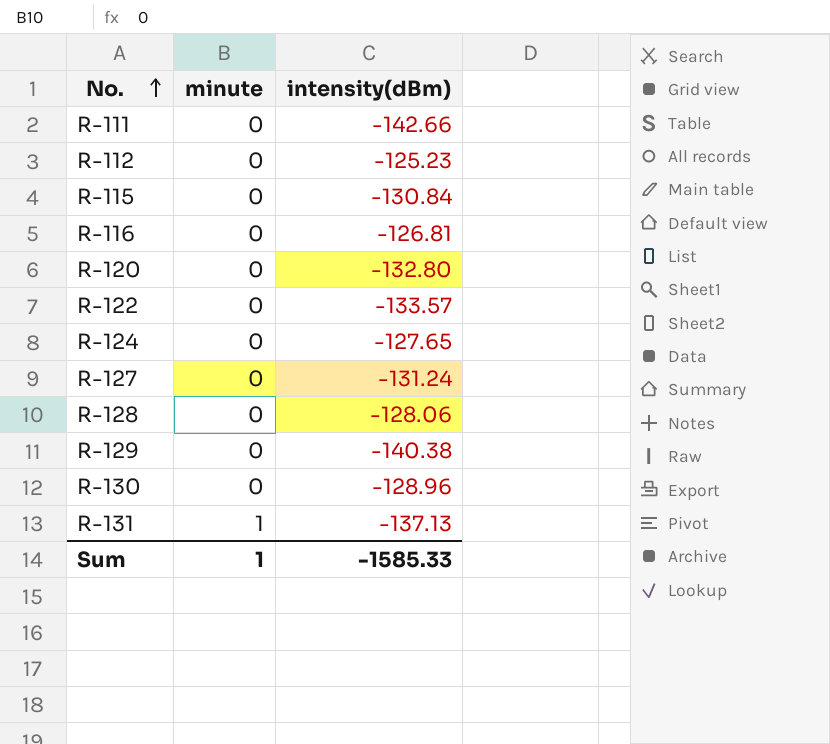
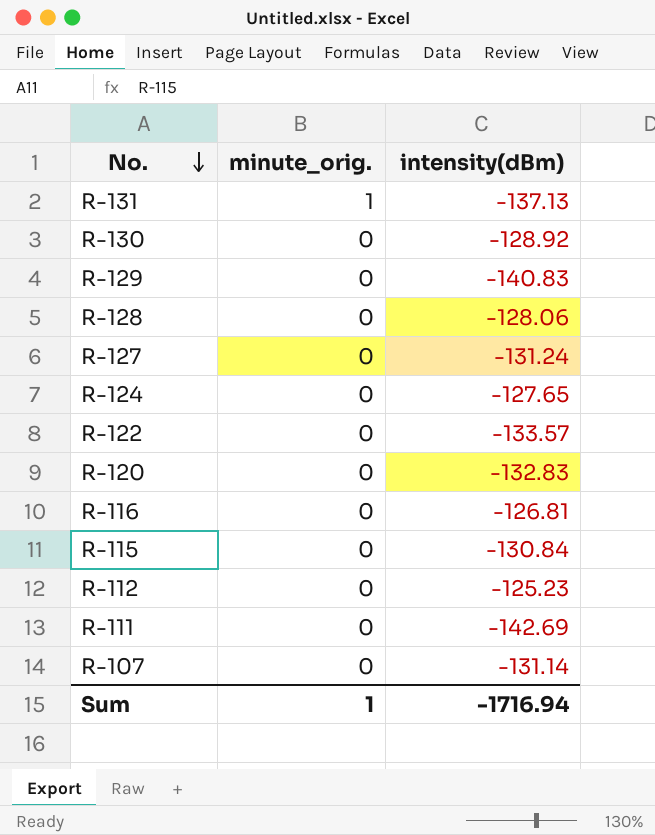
row order: No. ascending -> No. descending
column name: minute -> minute_orig.
R-130 | intensity(dBm): -128.96 -> -128.92
R-129 | intensity(dBm): -140.38 -> -140.83
R-120 | intensity(dBm): -132.80 -> -132.83
R-111 | intensity(dBm): -142.66 -> -142.69
row R-107: none -> 0 | -131.14
Sum | intensity(dBm): -1585.33 -> -1716.94

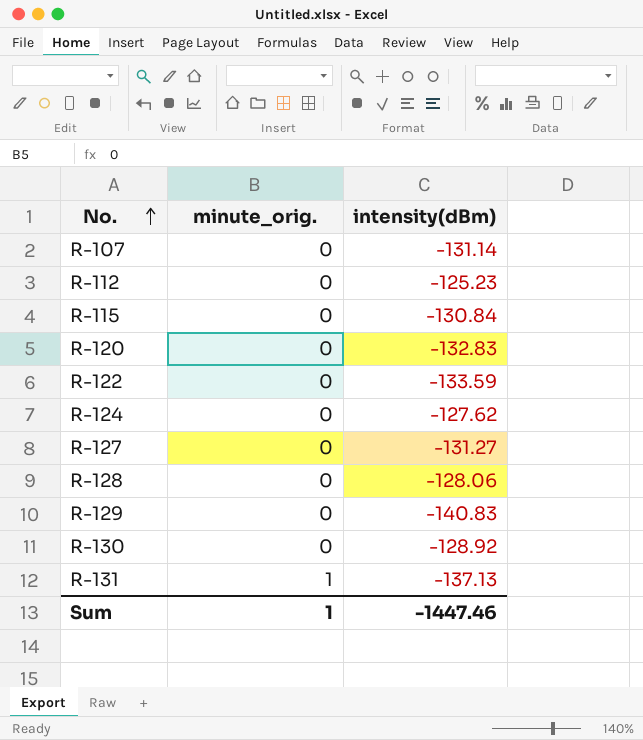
row order: No. descending -> No. ascending
row R-116: 0 | -126.81 -> none
row R-111: 0 | -142.69 -> none
R-122 | intensity(dBm): -133.57 -> -133.59
R-124 | intensity(dBm): -127.65 -> -127.62
R-127 | intensity(dBm): -131.24 -> -131.27
Sum | intensity(dBm): -1716.94 -> -1447.46

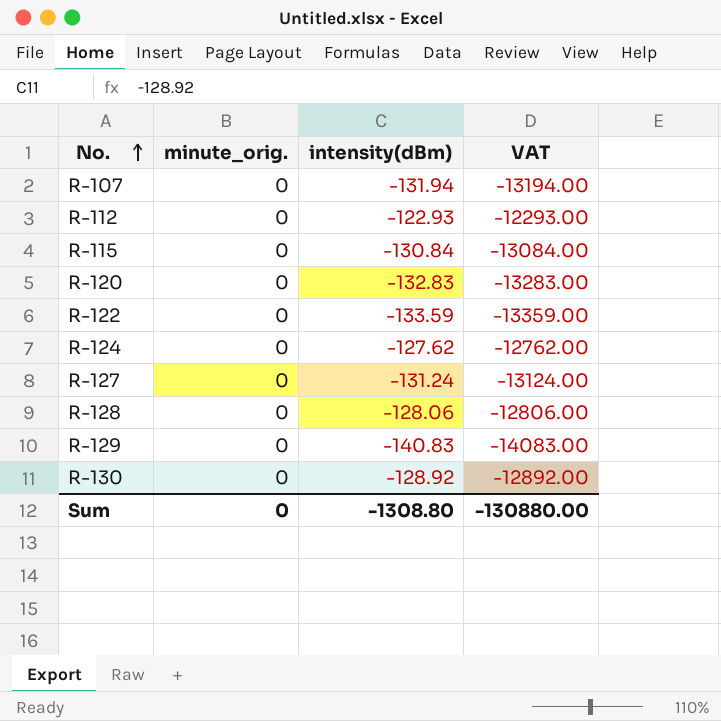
column VAT | formula: none -> [intensity(dBm)] * 100
row R-131: 1 | -137.13 -> none
R-107 | intensity(dBm): -131.14 -> -131.94
R-112 | intensity(dBm): -125.23 -> -122.93
R-127 | intensity(dBm): -131.27 -> -131.24
Sum | minute_orig.: 1 -> 0
Sum | intensity(dBm): -1447.46 -> -1308.80

